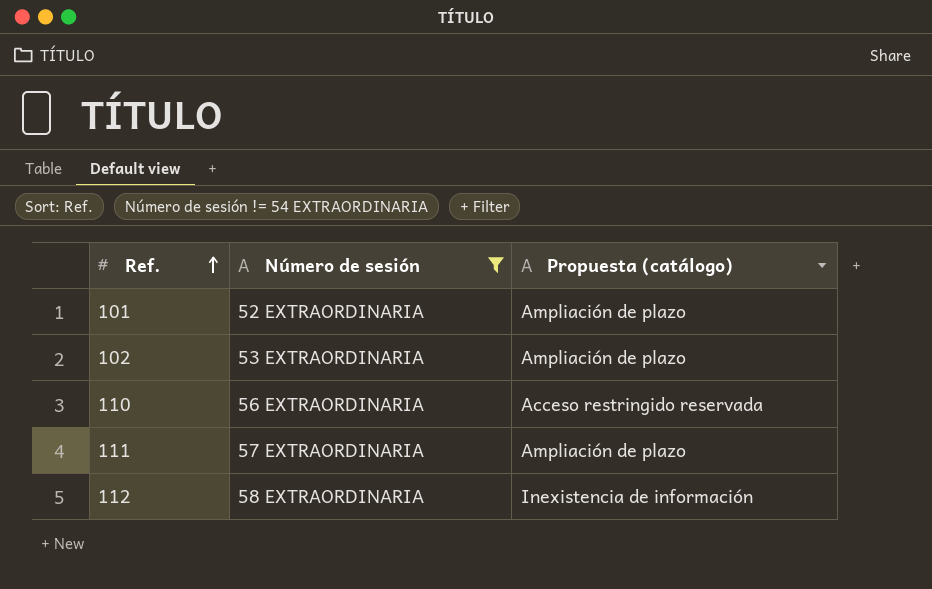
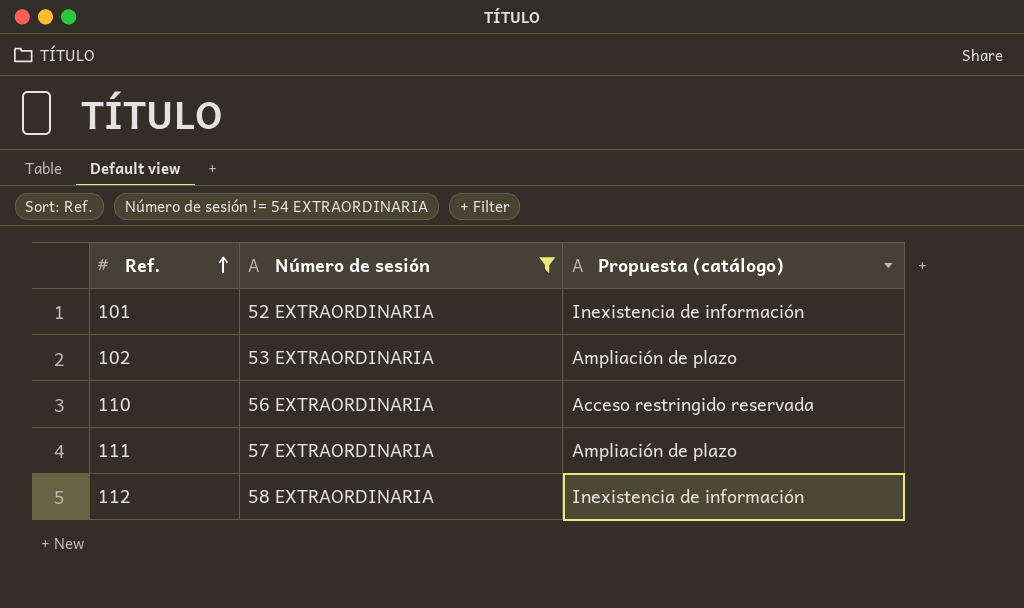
101 | Propuesta (catálogo): Ampliación de plazo -> Inexistencia de información

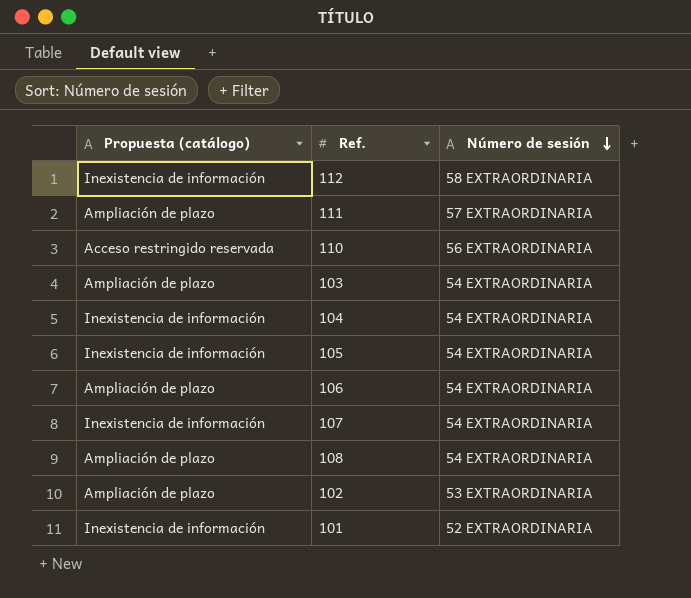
filter: Número de sesión != 54 EXTRAORDINARIA -> none
row order: Ref. ascending -> Número de sesión descending
column Propuesta (catálogo) | position: 3 -> 1

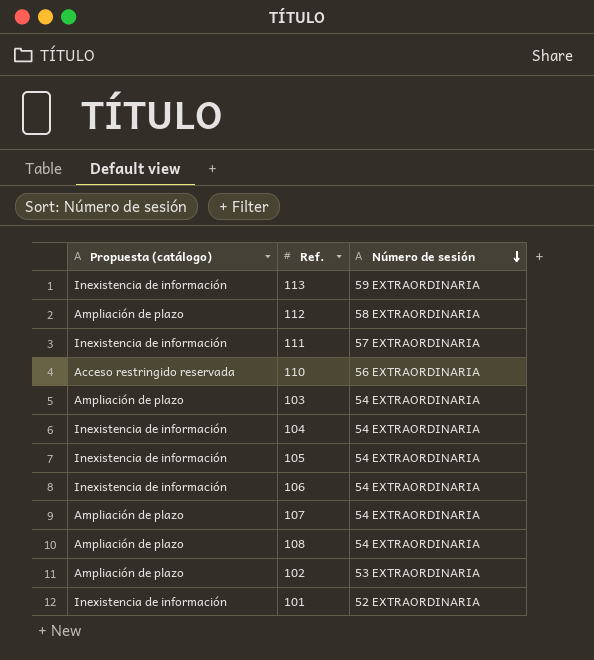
row 113: none -> Inexistencia de información | 59 EXTRAORDINARIA
112 | Propuesta (catálogo): Inexistencia de información -> Ampliación de plazo
111 | Propuesta (catálogo): Ampliación de plazo -> Inexistencia de información
106 | Propuesta (catálogo): Ampliación de plazo -> Inexistencia de información
107 | Propuesta (catálogo): Inexistencia de información -> Ampliación de plazo

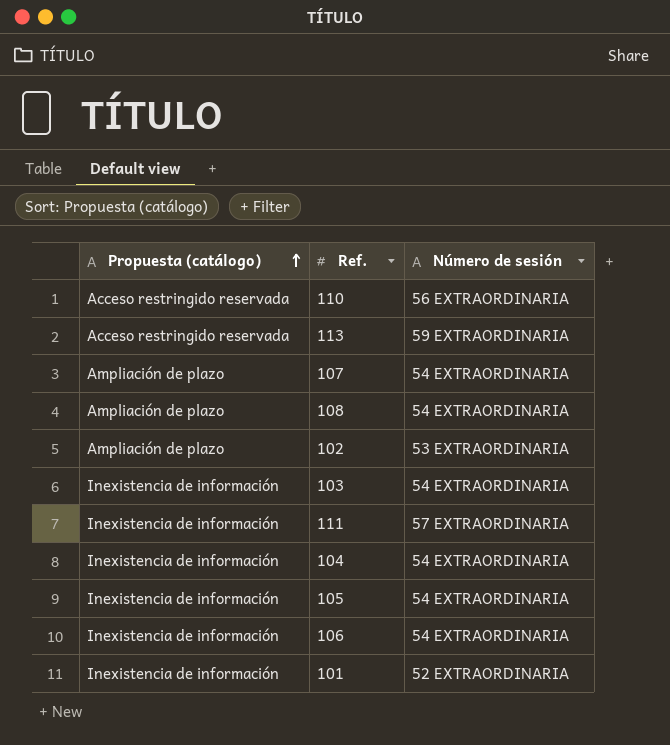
row order: Número de sesión descending -> Propuesta (catálogo) ascending
row 112: Ampliación de plazo | 58 EXTRAORDINARIA -> none
113 | Propuesta (catálogo): Inexistencia de información -> Acceso restringido reservada
103 | Propuesta (catálogo): Ampliación de plazo -> Inexistencia de información

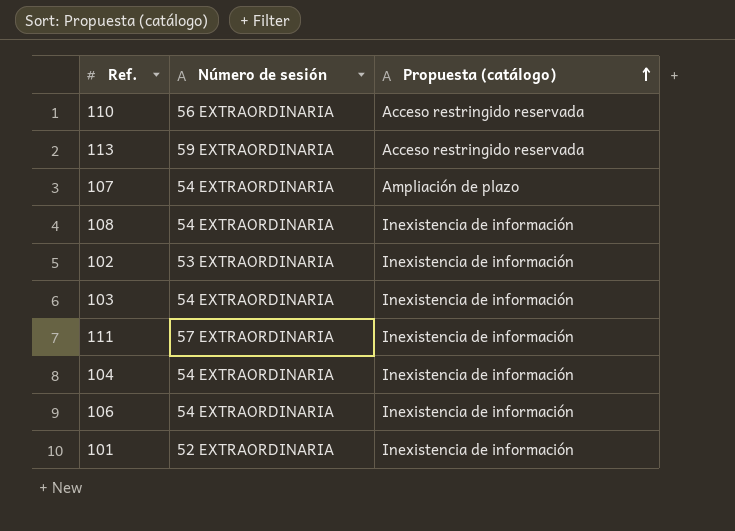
column Propuesta (catálogo) | position: 1 -> 3
row 105: Inexistencia de información | 54 EXTRAORDINARIA -> none
108 | Propuesta (catálogo): Ampliación de plazo -> Inexistencia de información
102 | Propuesta (catálogo): Ampliación de plazo -> Inexistencia de información

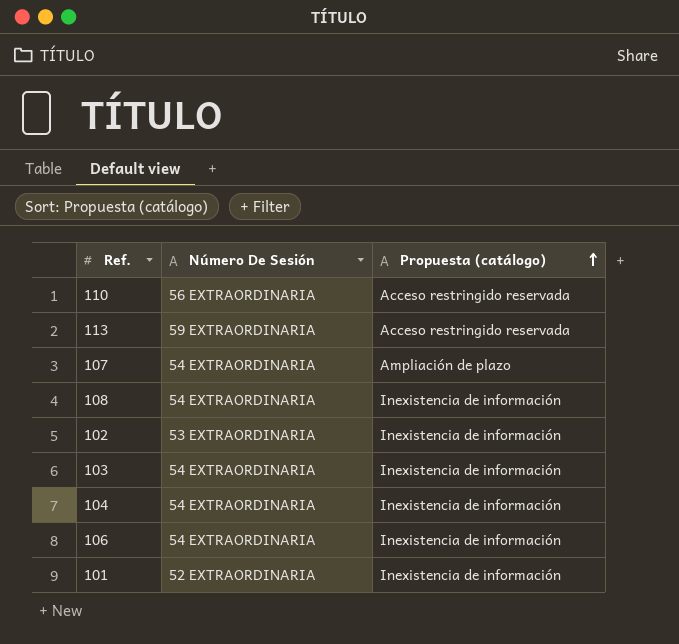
column name: Número de sesión -> Número De Sesión
row 111: 57 EXTRAORDINARIA | Inexistencia de información -> none

